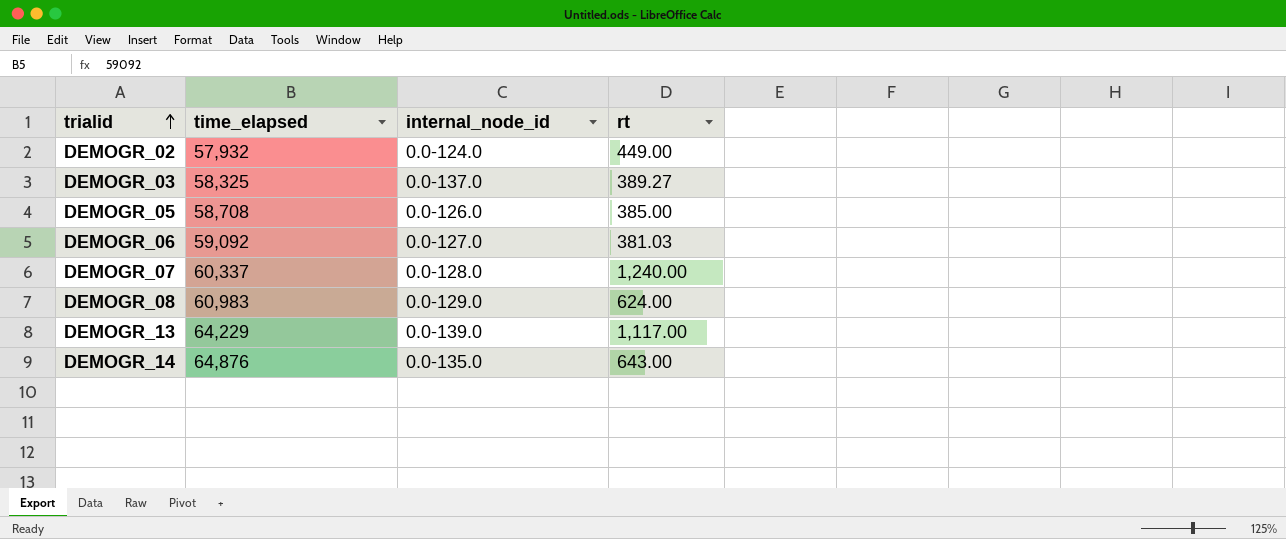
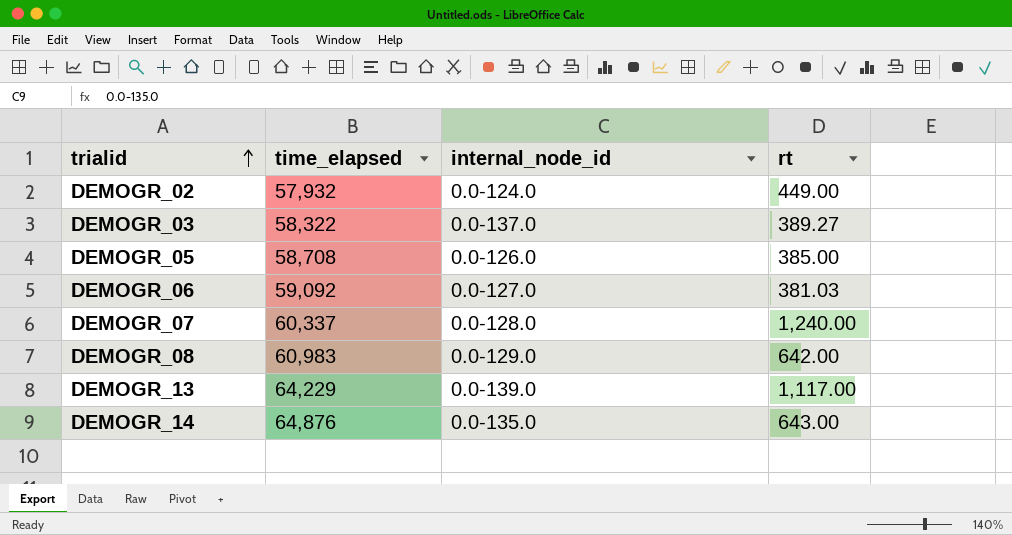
DEMOGR_03 | time_elapsed: 58,325 -> 58,322
DEMOGR_08 | rt: 624.00 -> 642.00

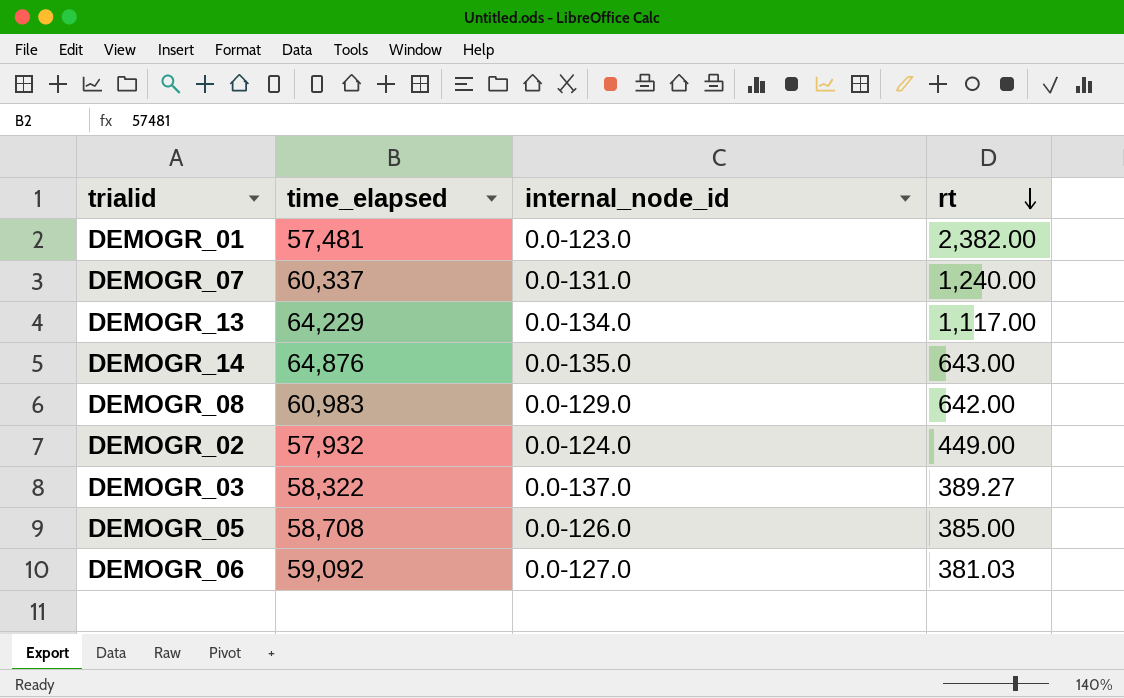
row order: trialid ascending -> rt descending
row DEMOGR_01: none -> 57,481 | 0.0-123.0 | 2,382.00
DEMOGR_07 | internal_node_id: 0.0-128.0 -> 0.0-131.0
DEMOGR_13 | internal_node_id: 0.0-139.0 -> 0.0-134.0

